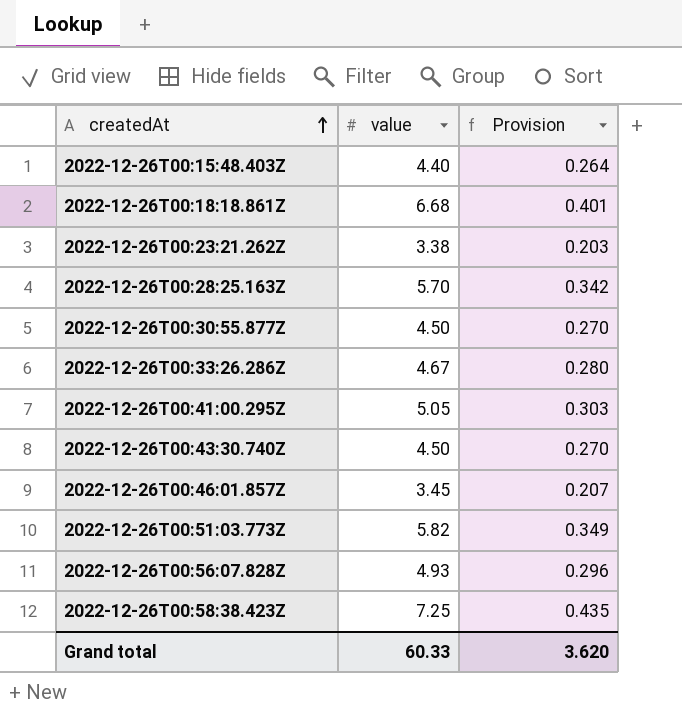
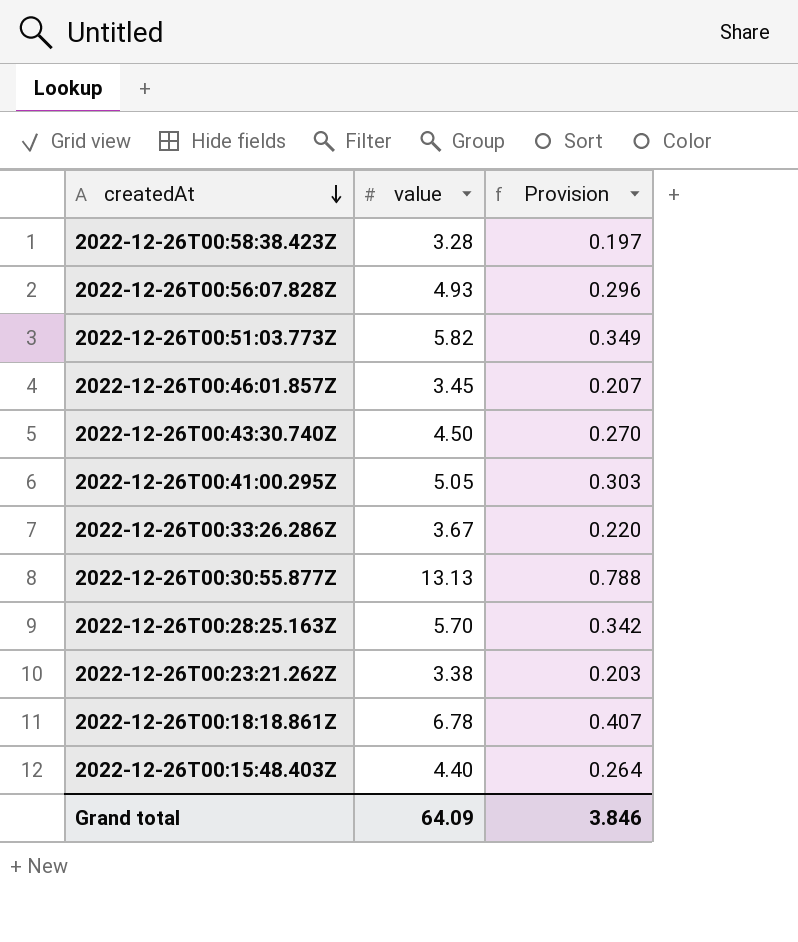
row order: createdAt ascending -> createdAt descending
2022-12-26T00:58:38.423Z | value: 7.25 -> 3.28
2022-12-26T00:58:38.423Z | Provision: 0.435 -> 0.197
2022-12-26T00:33:26.286Z | value: 4.67 -> 3.67
2022-12-26T00:33:26.286Z | Provision: 0.280 -> 0.220
2022-12-26T00:30:55.877Z | value: 4.50 -> 13.13
2022-12-26T00:30:55.877Z | Provision: 0.270 -> 0.788
2022-12-26T00:18:18.861Z | value: 6.68 -> 6.78
2022-12-26T00:18:18.861Z | Provision: 0.401 -> 0.407
Grand total | value: 60.33 -> 64.09
Grand total | Provision: 3.620 -> 3.846

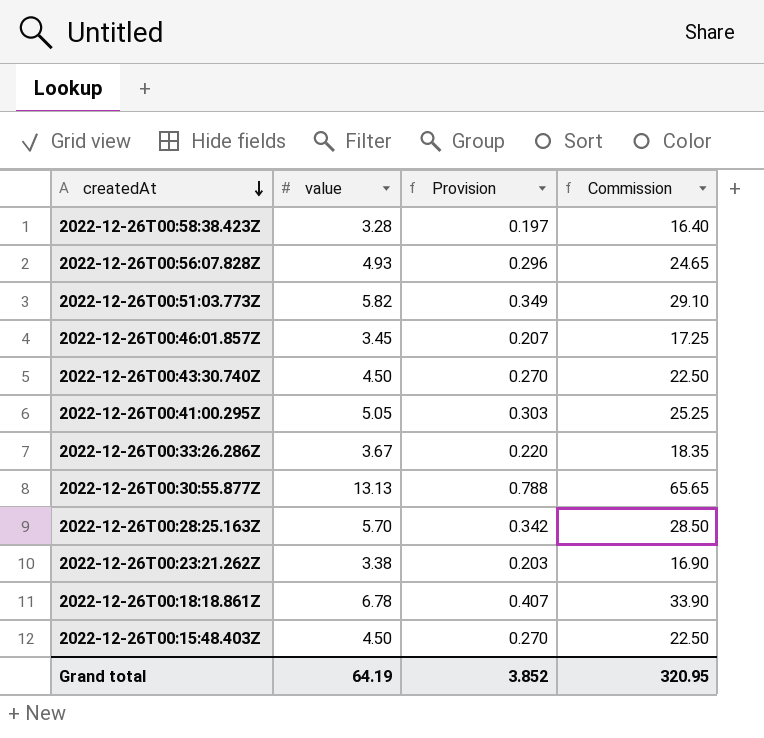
column Commission | formula: none -> [value] * 5
2022-12-26T00:15:48.403Z | value: 4.40 -> 4.50
2022-12-26T00:15:48.403Z | Provision: 0.264 -> 0.270
Grand total | value: 64.09 -> 64.19
Grand total | Provision: 3.846 -> 3.852

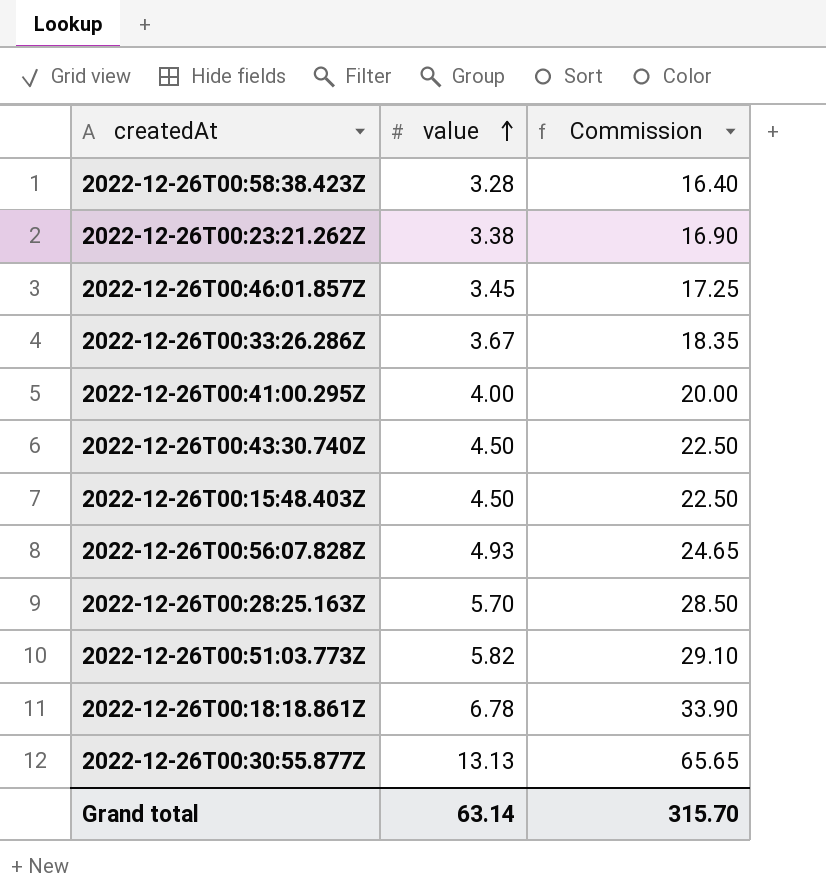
row order: createdAt descending -> value ascending
column Provision | formula: [value] * 0.06 -> none
2022-12-26T00:41:00.295Z | value: 5.05 -> 4.00
2022-12-26T00:41:00.295Z | Commission: 25.25 -> 20.00
Grand total | value: 64.19 -> 63.14
Grand total | Commission: 320.95 -> 315.70

